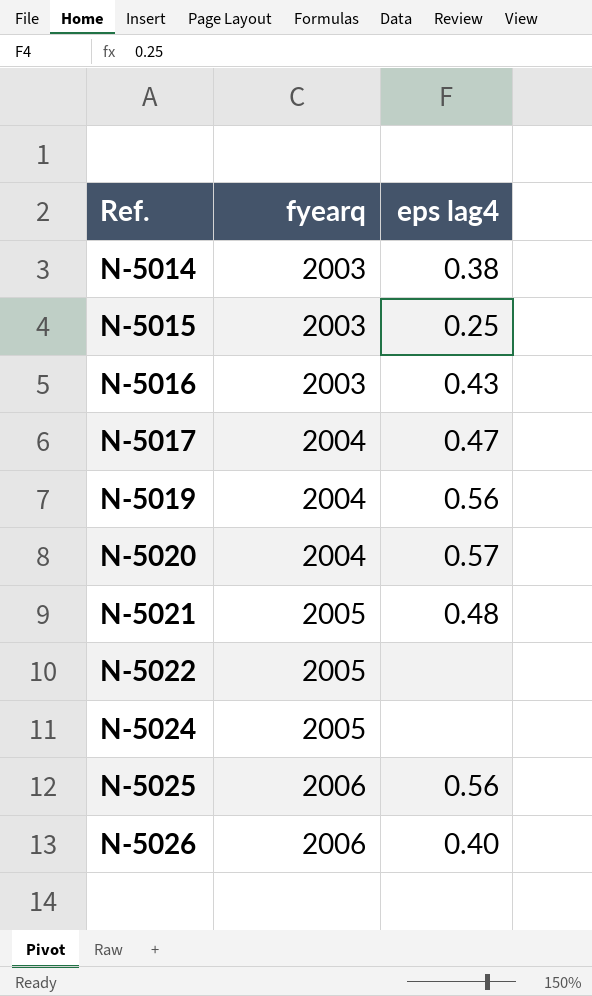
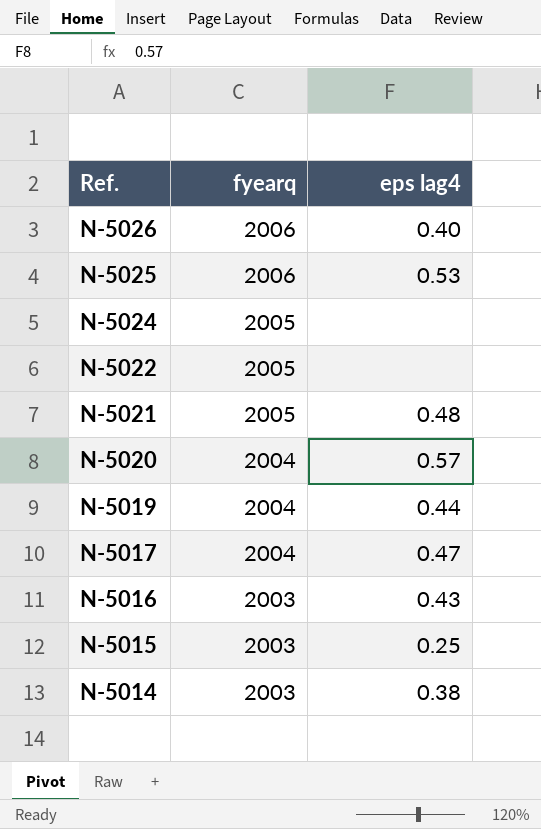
row order: Ref. ascending -> Ref. descending
N-5025 | eps lag4: 0.56 -> 0.53
N-5019 | eps lag4: 0.56 -> 0.44

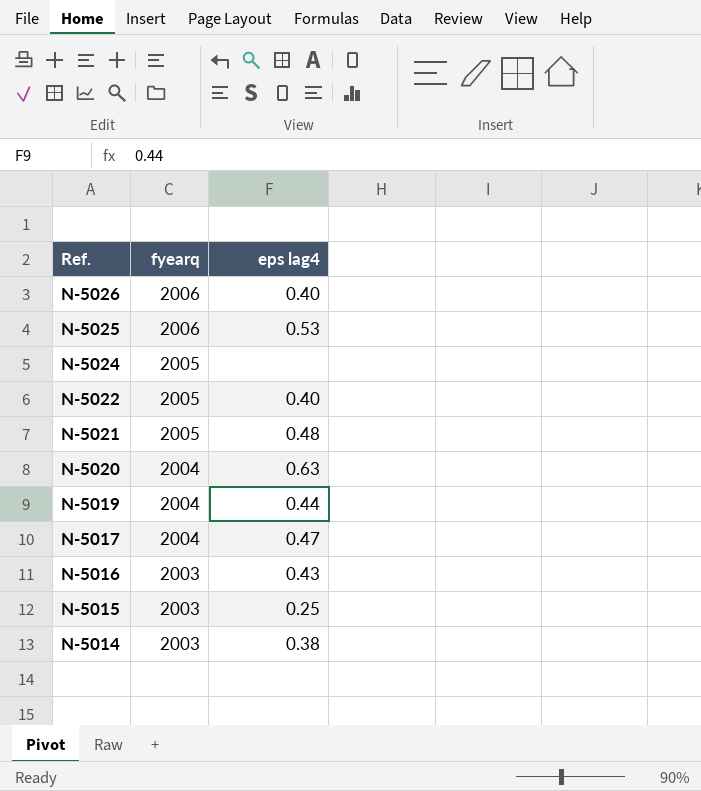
N-5022 | eps lag4: none -> 0.40
N-5020 | eps lag4: 0.57 -> 0.63

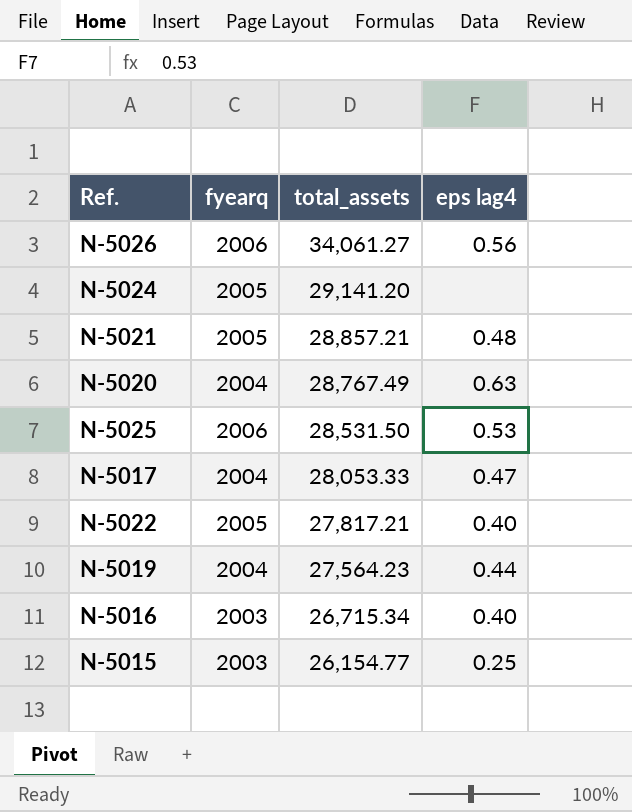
row order: Ref. descending -> total_assets descending
column total_assets | position: none -> 3
row N-5014: 2003 | 0.38 -> none
N-5026 | eps lag4: 0.40 -> 0.56
N-5016 | eps lag4: 0.43 -> 0.40

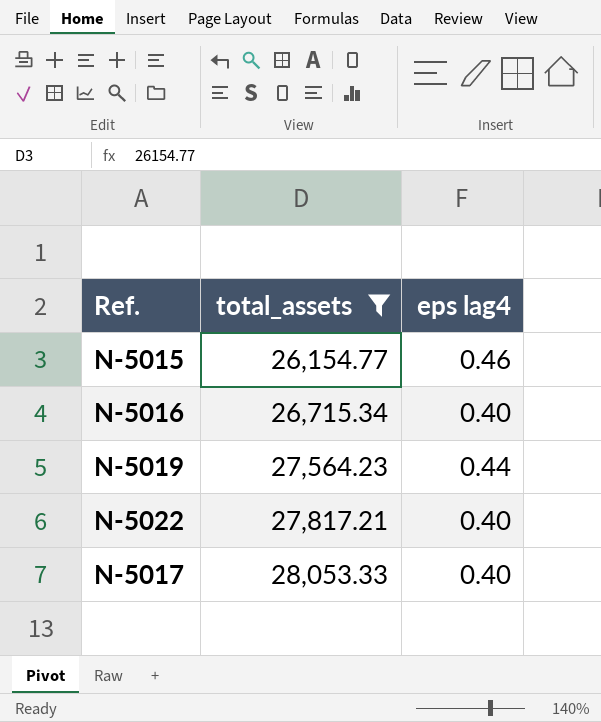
filter: none -> total_assets <= 28,053.33
row order: total_assets descending -> total_assets ascending
column fyearq | position: 2 -> none
N-5015 | eps lag4: 0.25 -> 0.46
N-5017 | eps lag4: 0.47 -> 0.40

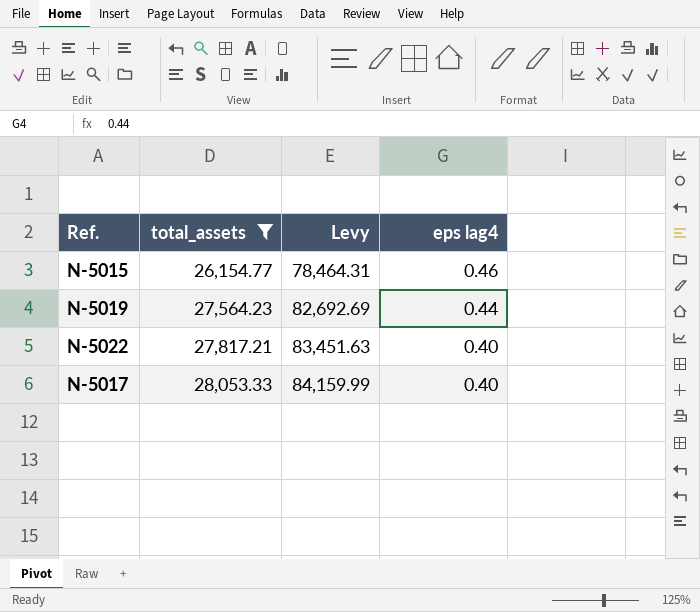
column Levy | formula: none -> [total_assets] * 3
row N-5016: 26,715.34 | 0.40 -> none

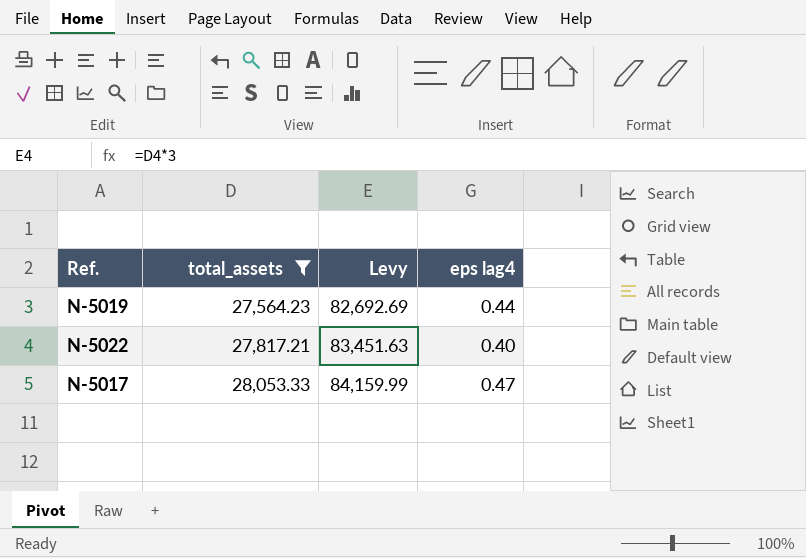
row N-5015: 26,154.77 | 78,464.31 | 0.46 -> none
N-5017 | eps lag4: 0.40 -> 0.47

